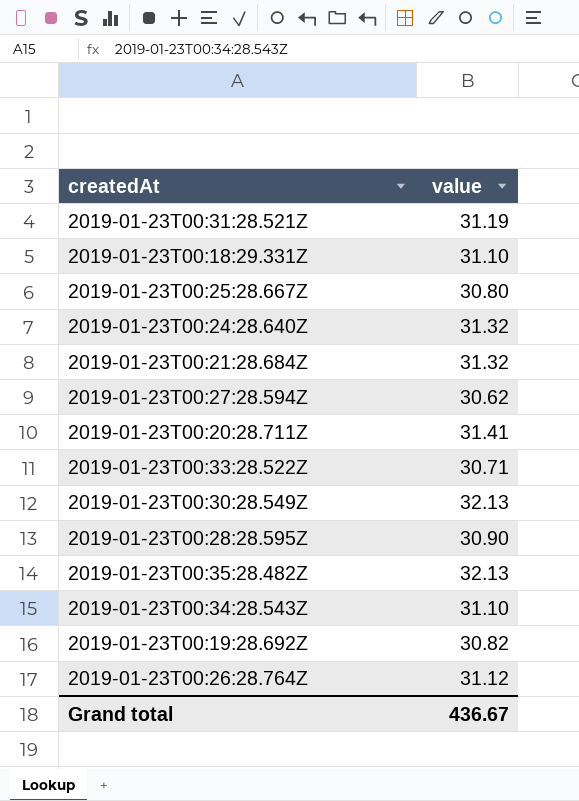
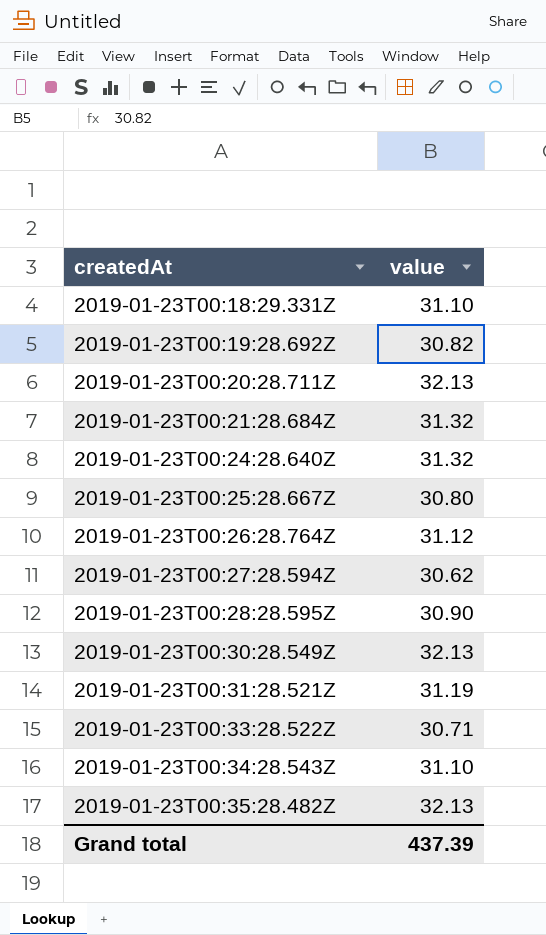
row order: none -> createdAt ascending
2019-01-23T00:20:28.711Z | value: 31.41 -> 32.13
Grand total | value: 436.67 -> 437.39

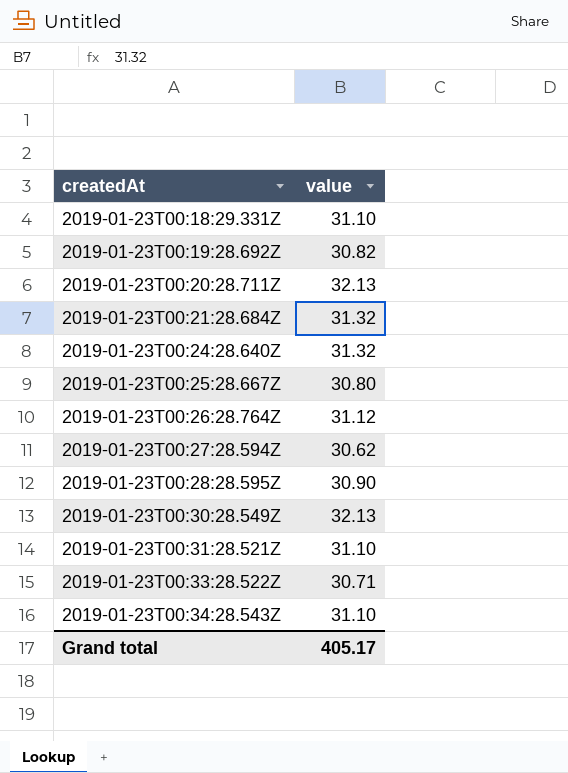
row 2019-01-23T00:35:28.482Z: 32.13 -> none
2019-01-23T00:31:28.521Z | value: 31.19 -> 31.10
Grand total | value: 437.39 -> 405.17

